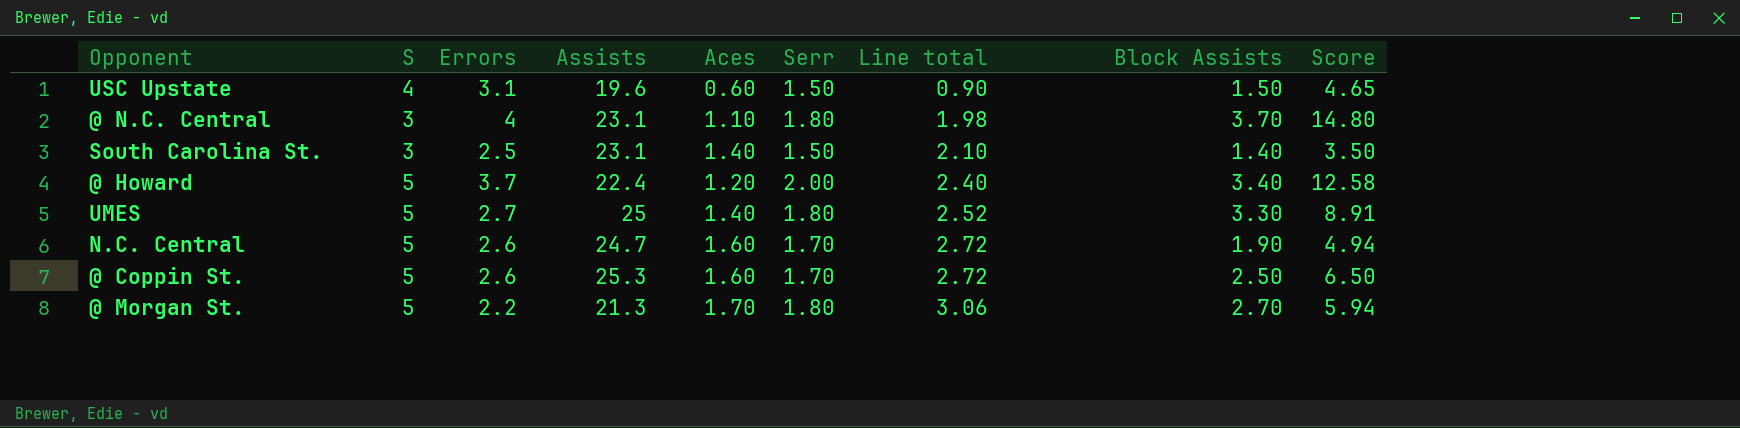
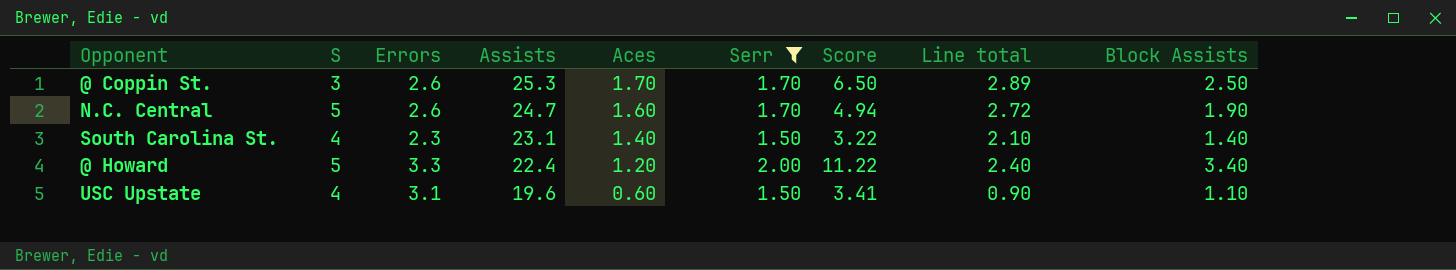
filter: none -> Serr != 1.80
row order: Line total ascending -> Assists descending
column Score | position: 9 -> 7
@ Coppin St. | S: 5 -> 3
@ Coppin St. | Aces: 1.60 -> 1.70
@ Coppin St. | Line total: 2.72 -> 2.89
South Carolina St. | S: 3 -> 4
South Carolina St. | Errors: 2.5 -> 2.3
South Carolina St. | Score: 3.50 -> 3.22
@ Howard | Errors: 3.7 -> 3.3
@ Howard | Score: 12.58 -> 11.22
USC Upstate | Score: 4.65 -> 3.41
USC Upstate | Block Assists: 1.50 -> 1.10

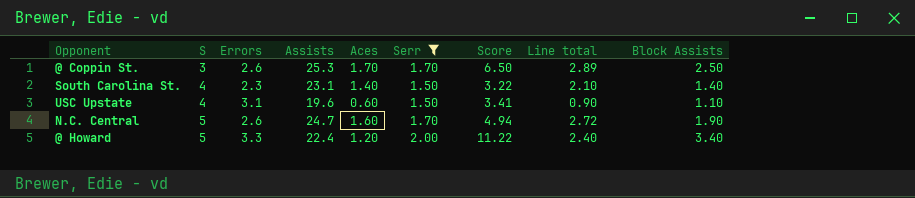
row order: Assists descending -> S ascending

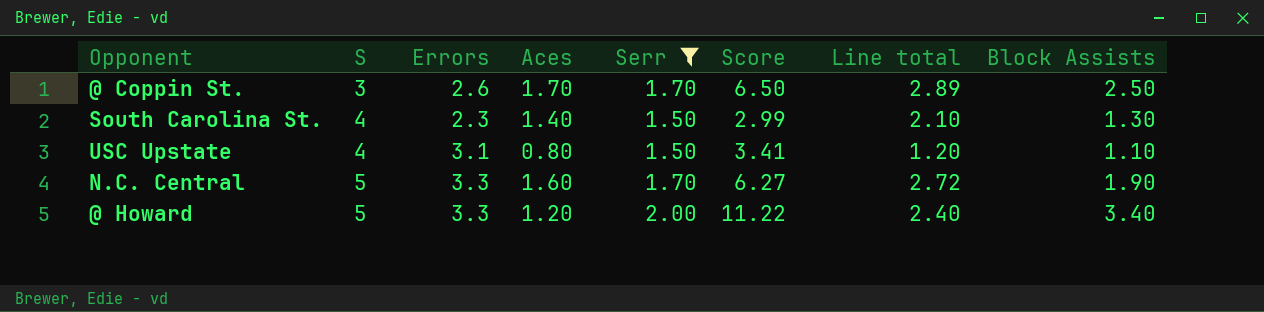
column Assists | position: 4 -> none
South Carolina St. | Score: 3.22 -> 2.99
South Carolina St. | Block Assists: 1.40 -> 1.30
USC Upstate | Aces: 0.60 -> 0.80
USC Upstate | Line total: 0.90 -> 1.20
N.C. Central | Errors: 2.6 -> 3.3
N.C. Central | Score: 4.94 -> 6.27

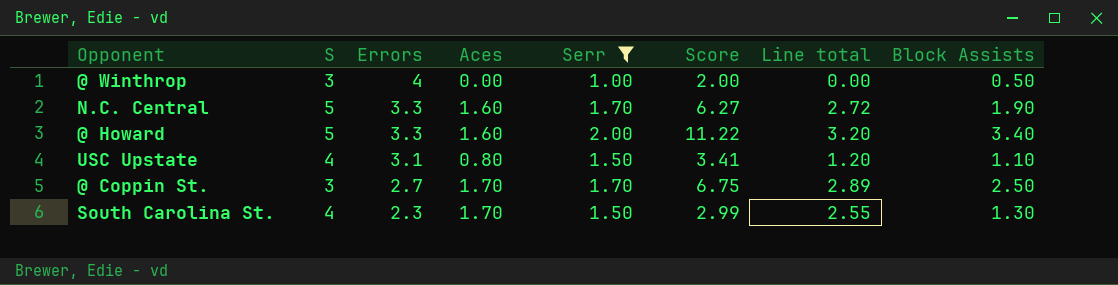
row order: S ascending -> Errors descending
row @ Winthrop: none -> 3 | 4 | 0.00 | 1.00 | 2.00 | 0.00 | 0.50
@ Howard | Aces: 1.20 -> 1.60
@ Howard | Line total: 2.40 -> 3.20
@ Coppin St. | Errors: 2.6 -> 2.7
@ Coppin St. | Score: 6.50 -> 6.75
South Carolina St. | Aces: 1.40 -> 1.70
South Carolina St. | Line total: 2.10 -> 2.55

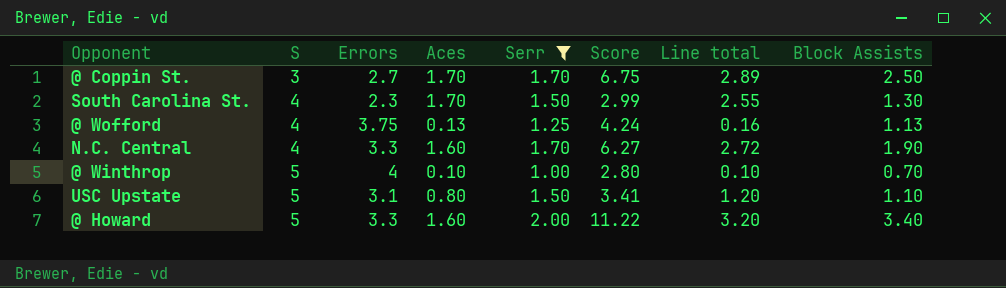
row order: Errors descending -> S ascending
row @ Wofford: none -> 4 | 3.75 | 0.13 | 1.25 | 4.24 | 0.16 | 1.13
N.C. Central | S: 5 -> 4
@ Winthrop | S: 3 -> 5
@ Winthrop | Aces: 0.00 -> 0.10
@ Winthrop | Score: 2.00 -> 2.80
@ Winthrop | Line total: 0.00 -> 0.10
@ Winthrop | Block Assists: 0.50 -> 0.70
USC Upstate | S: 4 -> 5

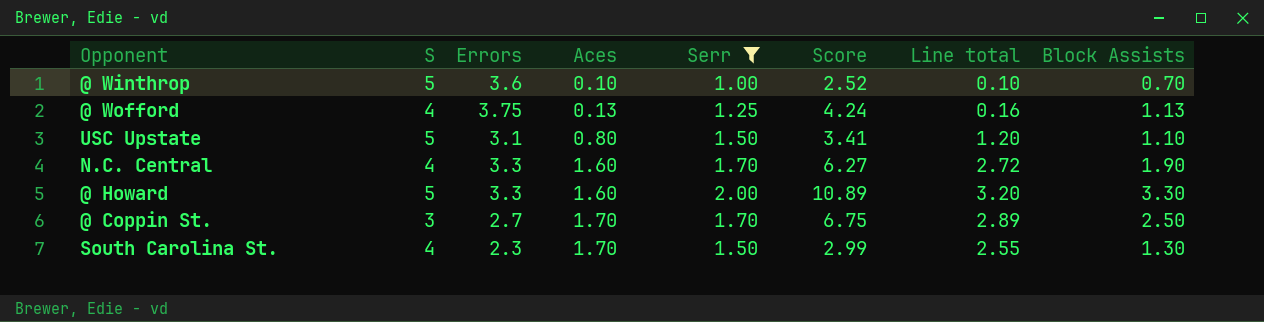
row order: S ascending -> Aces ascending
@ Winthrop | Errors: 4 -> 3.6
@ Winthrop | Score: 2.80 -> 2.52
@ Howard | Score: 11.22 -> 10.89
@ Howard | Block Assists: 3.40 -> 3.30

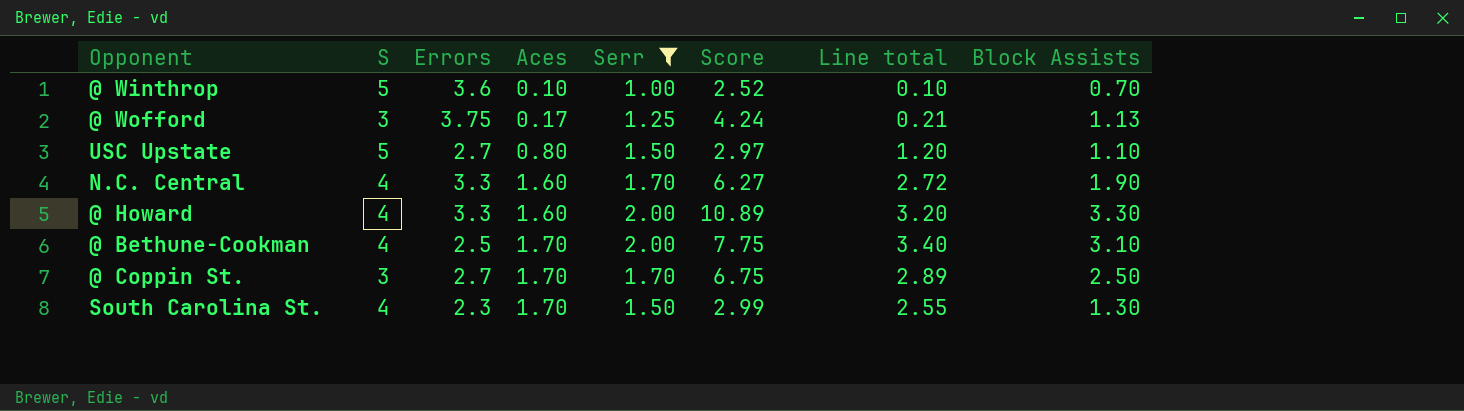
@ Wofford | S: 4 -> 3
@ Wofford | Aces: 0.13 -> 0.17
@ Wofford | Line total: 0.16 -> 0.21
USC Upstate | Errors: 3.1 -> 2.7
USC Upstate | Score: 3.41 -> 2.97
@ Howard | S: 5 -> 4
row @ Bethune-Cookman: none -> 4 | 2.5 | 1.70 | 2.00 | 7.75 | 3.40 | 3.10

